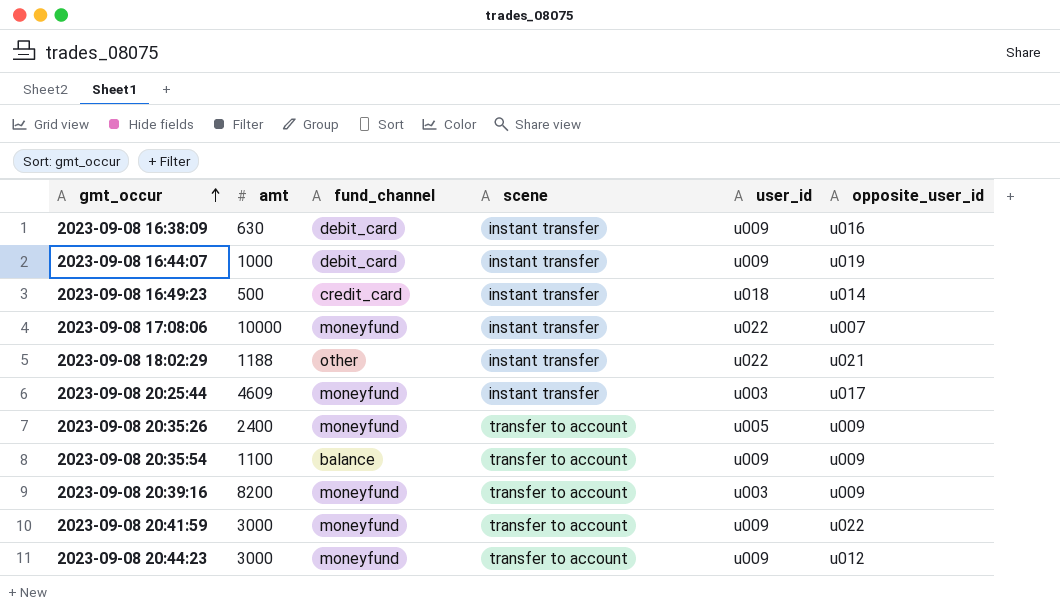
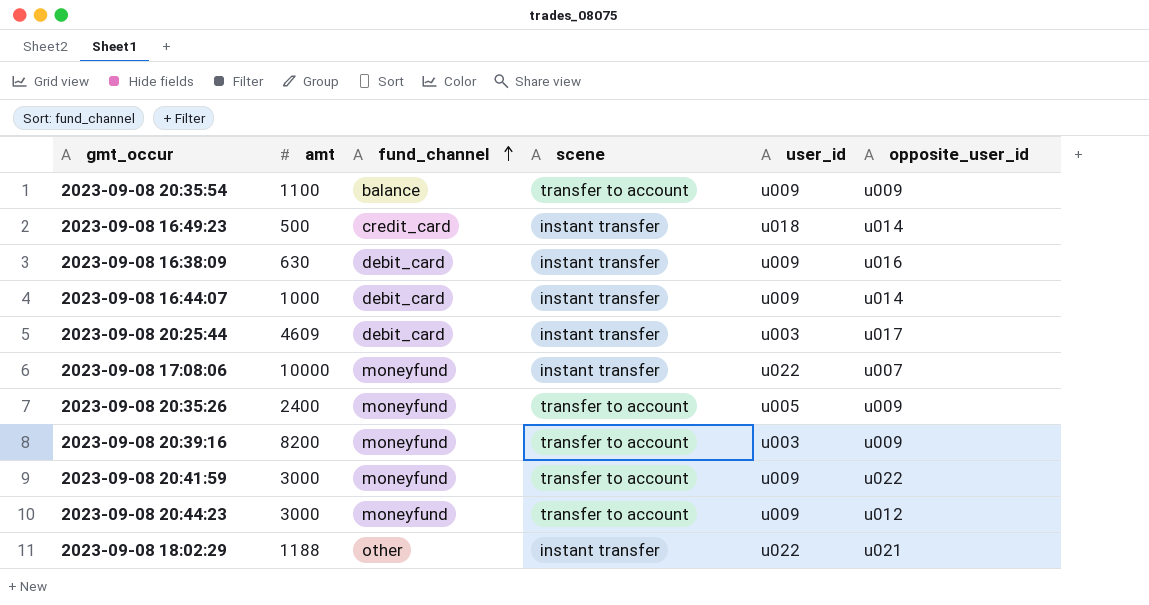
row order: gmt_occur ascending -> fund_channel ascending
2023-09-08 16:44:07 | opposite_user_id: u019 -> u014
2023-09-08 20:25:44 | fund_channel: moneyfund -> debit_card

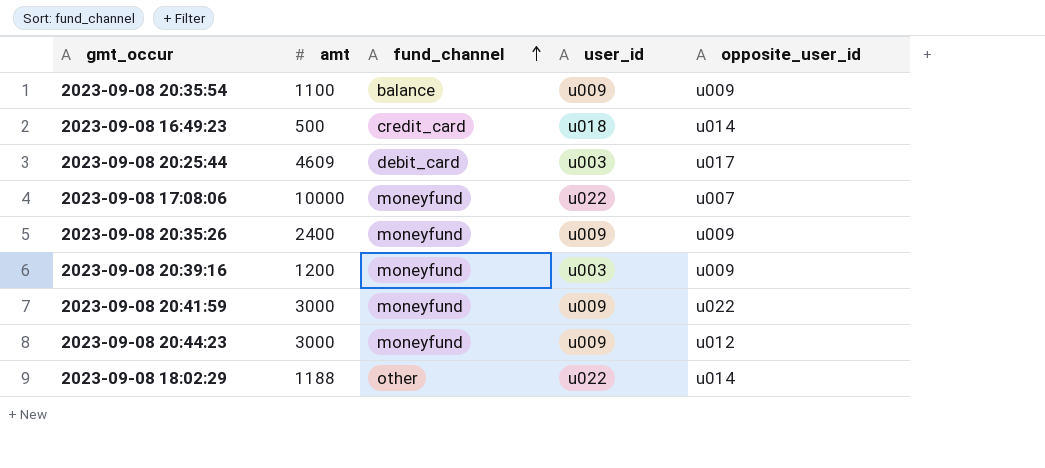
column scene | position: 4 -> none
row 2023-09-08 16:38:09: 630 | debit_card | instant transfer | u009 | u016 -> none
row 2023-09-08 16:44:07: 1000 | debit_card | instant transfer | u009 | u014 -> none
2023-09-08 20:35:26 | user_id: u005 -> u009
2023-09-08 20:39:16 | amt: 8200 -> 1200
2023-09-08 18:02:29 | opposite_user_id: u021 -> u014

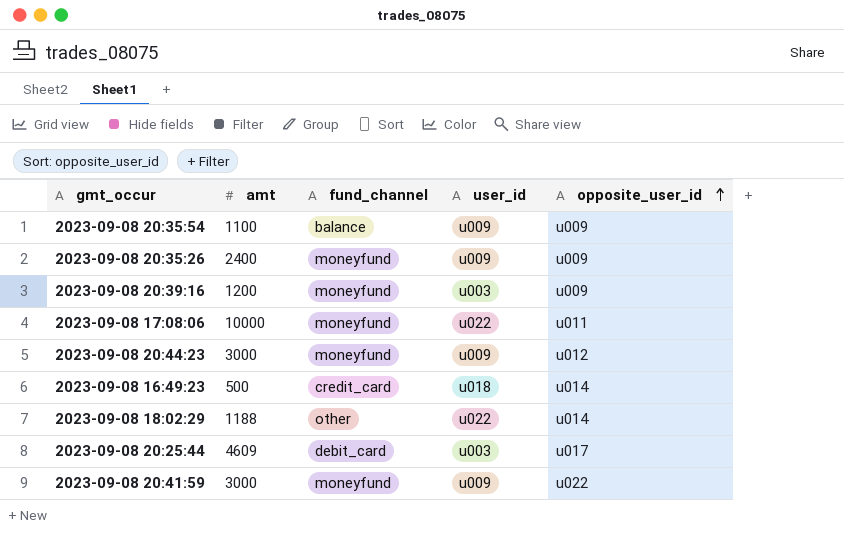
row order: fund_channel ascending -> opposite_user_id ascending
2023-09-08 17:08:06 | opposite_user_id: u007 -> u011

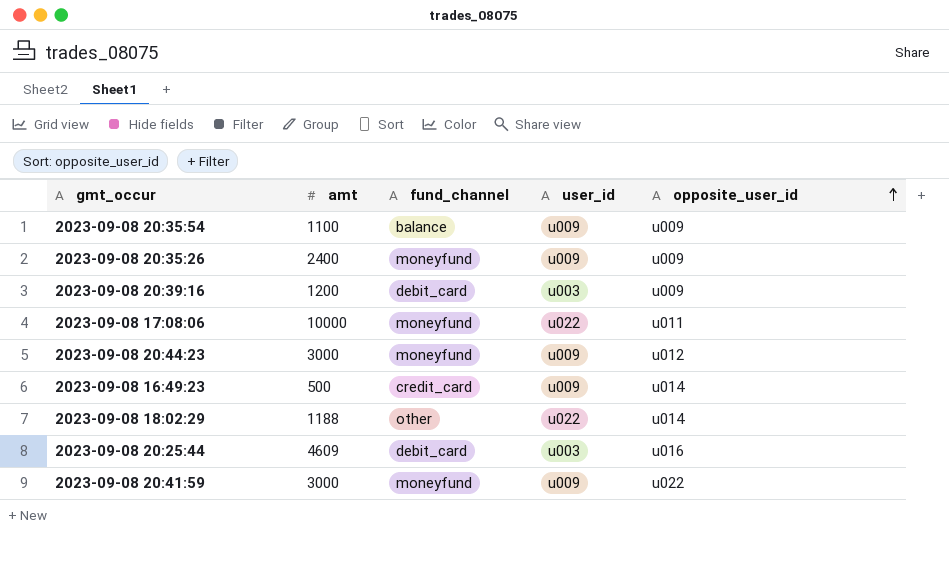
2023-09-08 20:39:16 | fund_channel: moneyfund -> debit_card
2023-09-08 16:49:23 | user_id: u018 -> u009
2023-09-08 20:25:44 | opposite_user_id: u017 -> u016

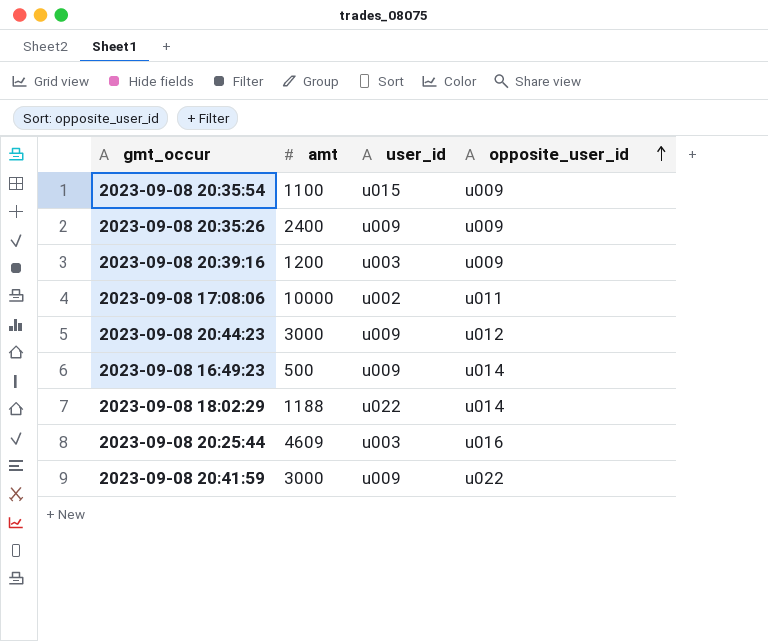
column fund_channel | position: 3 -> none
2023-09-08 20:35:54 | user_id: u009 -> u015
2023-09-08 17:08:06 | user_id: u022 -> u002

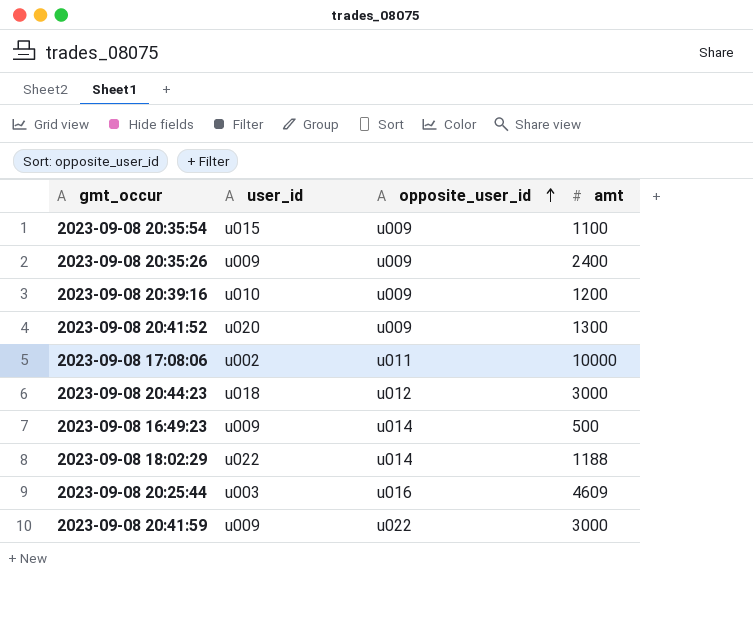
column amt | position: 2 -> 4
2023-09-08 20:39:16 | user_id: u003 -> u010
row 2023-09-08 20:41:52: none -> u020 | u009 | 1300
2023-09-08 20:44:23 | user_id: u009 -> u018

